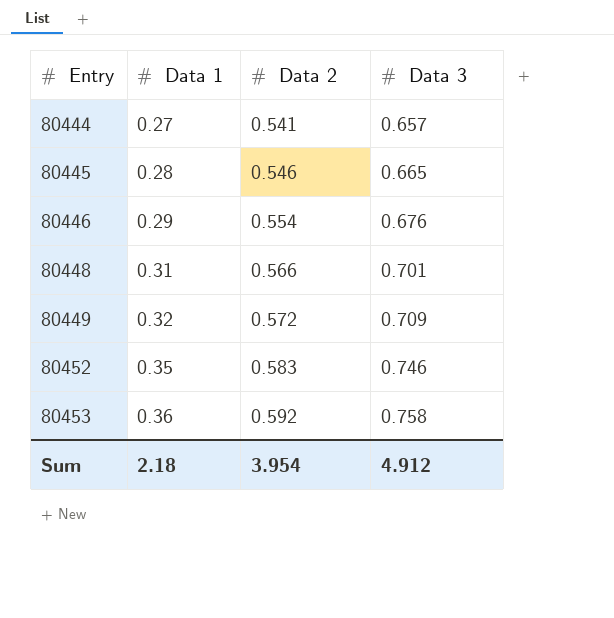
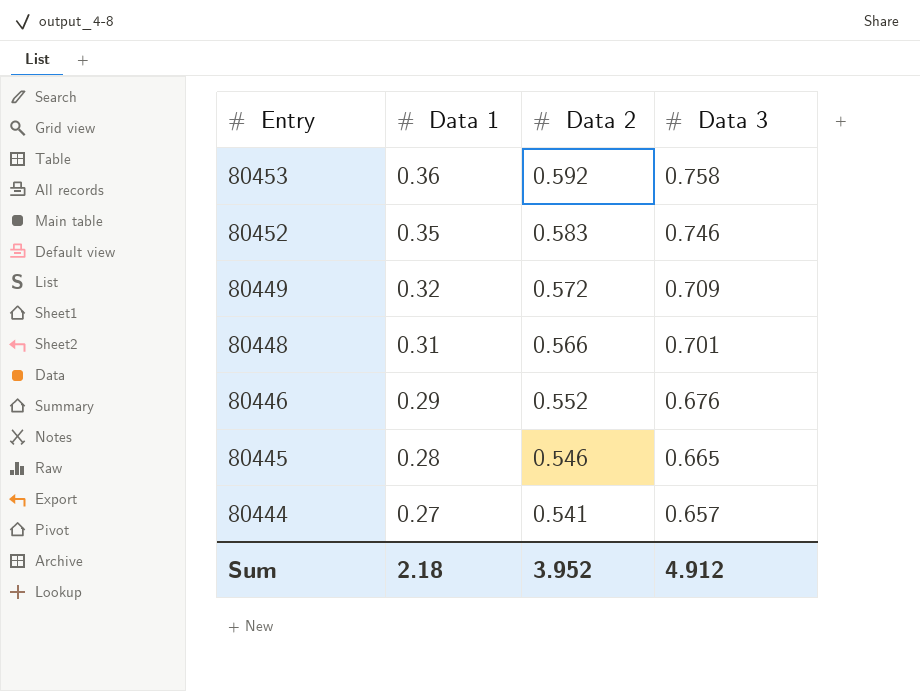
row order: Entry ascending -> Entry descending
80446 | Data 2: 0.554 -> 0.552
Sum | Data 2: 3.954 -> 3.952

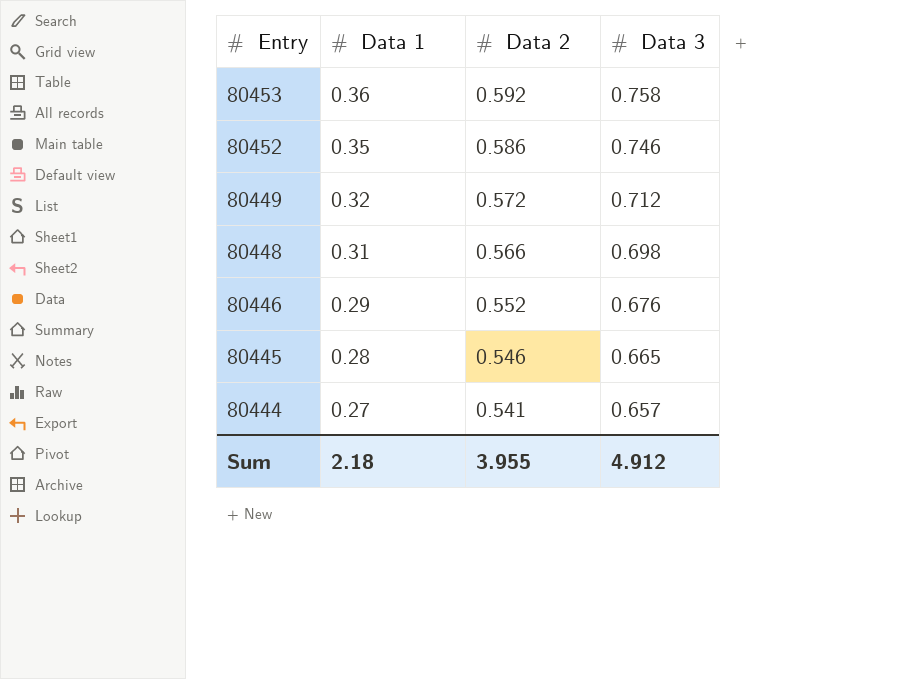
80452 | Data 2: 0.583 -> 0.586
80449 | Data 3: 0.709 -> 0.712
80448 | Data 3: 0.701 -> 0.698
Sum | Data 2: 3.952 -> 3.955

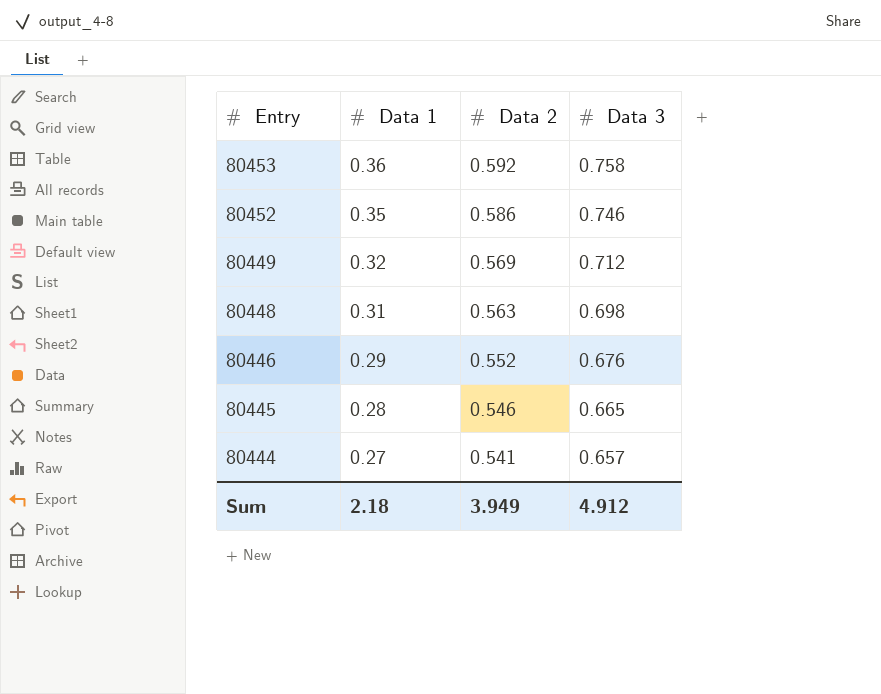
80449 | Data 2: 0.572 -> 0.569
80448 | Data 2: 0.566 -> 0.563
Sum | Data 2: 3.955 -> 3.949

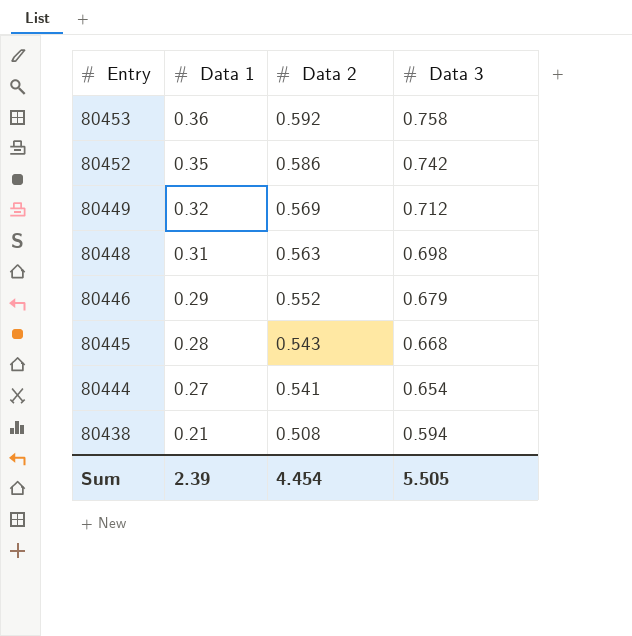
80452 | Data 3: 0.746 -> 0.742
80446 | Data 3: 0.676 -> 0.679
80445 | Data 2: 0.546 -> 0.543
80445 | Data 3: 0.665 -> 0.668
80444 | Data 3: 0.657 -> 0.654
row 80438: none -> 0.21 | 0.508 | 0.594
Sum | Data 1: 2.18 -> 2.39
Sum | Data 2: 3.949 -> 4.454
Sum | Data 3: 4.912 -> 5.505

